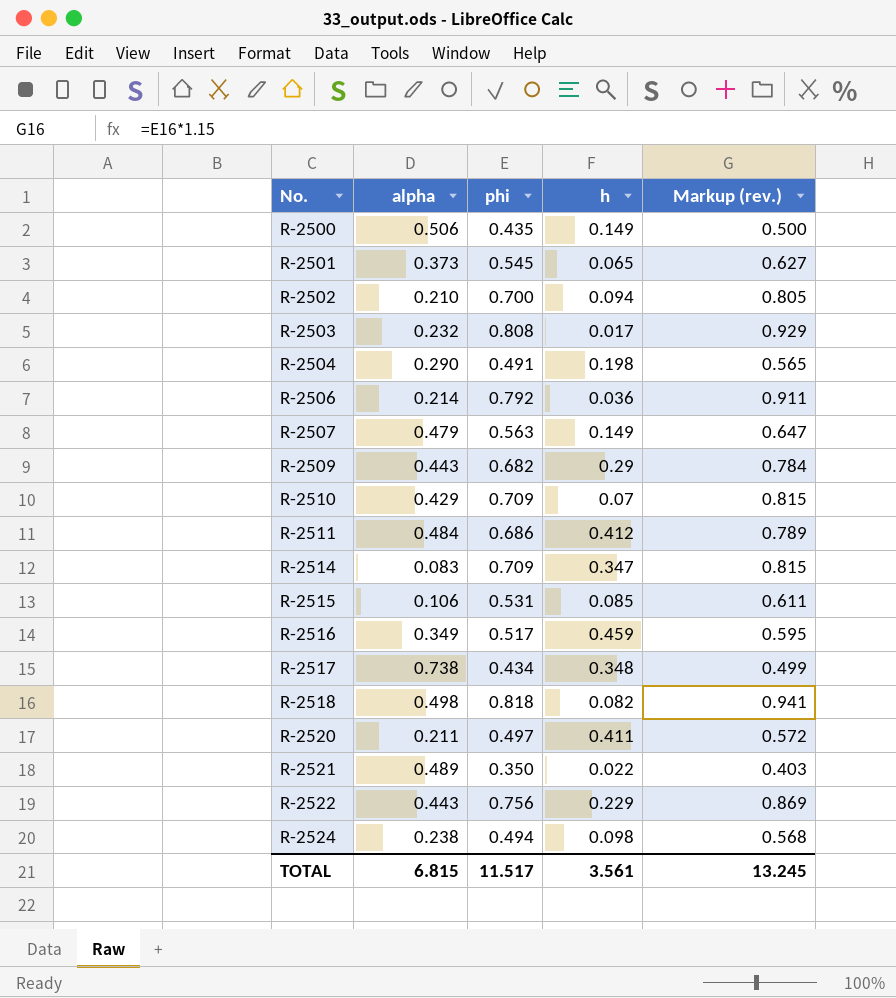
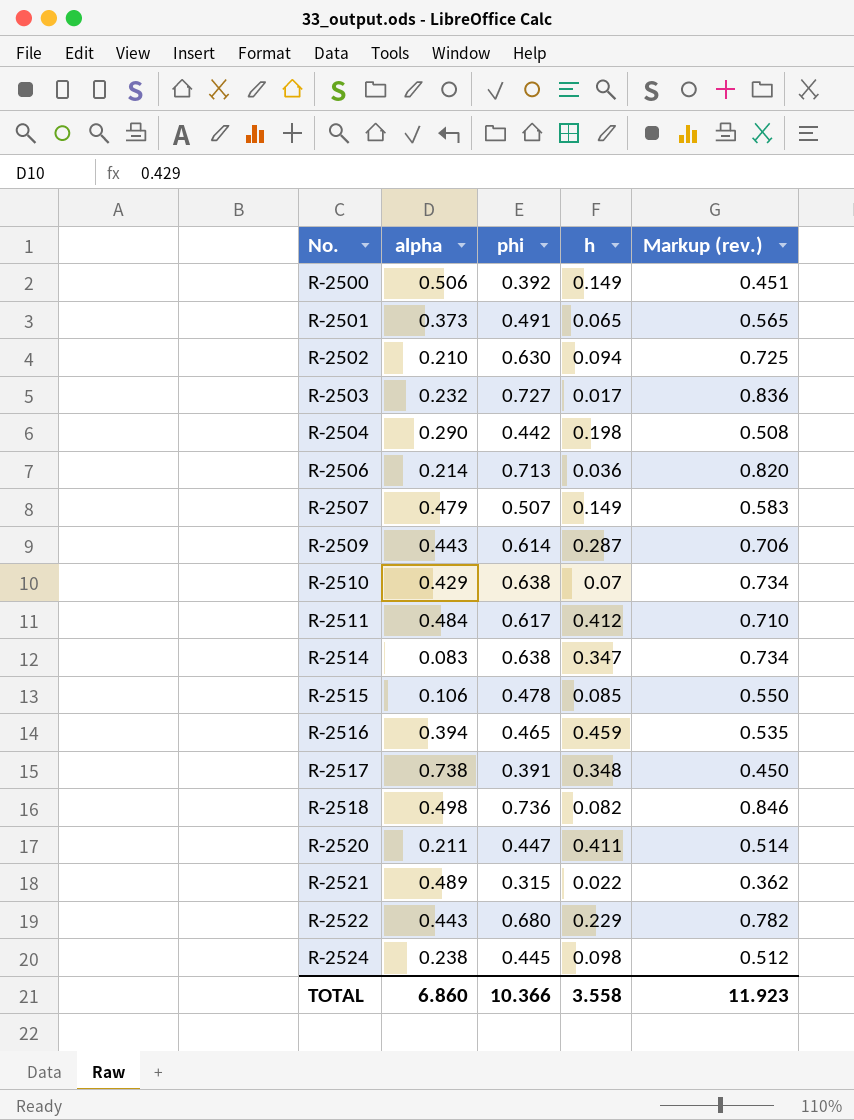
R-2500 | phi: 0.435 -> 0.392
R-2500 | Markup (rev.): 0.500 -> 0.451
R-2501 | phi: 0.545 -> 0.491
R-2501 | Markup (rev.): 0.627 -> 0.565
R-2502 | phi: 0.700 -> 0.630
R-2502 | Markup (rev.): 0.805 -> 0.725
R-2503 | phi: 0.808 -> 0.727
R-2503 | Markup (rev.): 0.929 -> 0.836
R-2504 | phi: 0.491 -> 0.442
R-2504 | Markup (rev.): 0.565 -> 0.508
R-2506 | phi: 0.792 -> 0.713
R-2506 | Markup (rev.): 0.911 -> 0.820
R-2507 | phi: 0.563 -> 0.507
R-2507 | Markup (rev.): 0.647 -> 0.583
R-2509 | phi: 0.682 -> 0.614
R-2509 | h: 0.29 -> 0.287
R-2509 | Markup (rev.): 0.784 -> 0.706
R-2510 | phi: 0.709 -> 0.638
R-2510 | Markup (rev.): 0.815 -> 0.734
R-2511 | phi: 0.686 -> 0.617
R-2511 | Markup (rev.): 0.789 -> 0.710
R-2514 | phi: 0.709 -> 0.638
R-2514 | Markup (rev.): 0.815 -> 0.734
R-2515 | phi: 0.531 -> 0.478
R-2515 | Markup (rev.): 0.611 -> 0.550
R-2516 | alpha: 0.349 -> 0.394
R-2516 | phi: 0.517 -> 0.465
R-2516 | Markup (rev.): 0.595 -> 0.535
R-2517 | phi: 0.434 -> 0.391
R-2517 | Markup (rev.): 0.499 -> 0.450
R-2518 | phi: 0.818 -> 0.736
R-2518 | Markup (rev.): 0.941 -> 0.846
R-2520 | phi: 0.497 -> 0.447
R-2520 | Markup (rev.): 0.572 -> 0.514
R-2521 | phi: 0.350 -> 0.315
R-2521 | Markup (rev.): 0.403 -> 0.362
R-2522 | phi: 0.756 -> 0.680
R-2522 | Markup (rev.): 0.869 -> 0.782
R-2524 | phi: 0.494 -> 0.445
R-2524 | Markup (rev.): 0.568 -> 0.512
TOTAL | alpha: 6.815 -> 6.860
TOTAL | phi: 11.517 -> 10.366
TOTAL | h: 3.561 -> 3.558
TOTAL | Markup (rev.): 13.245 -> 11.923

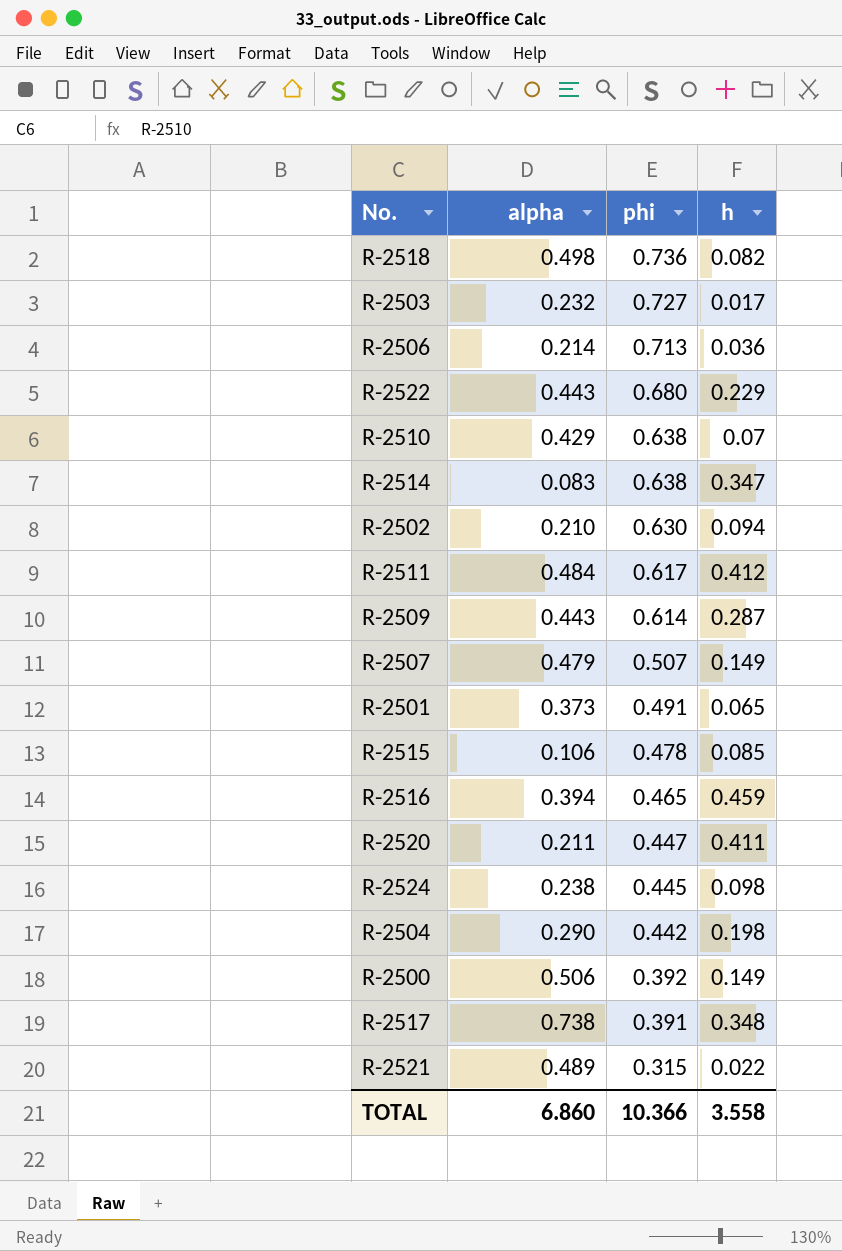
row order: No. ascending -> phi descending
column Markup (rev.) | formula: [phi] * 1.15 -> none

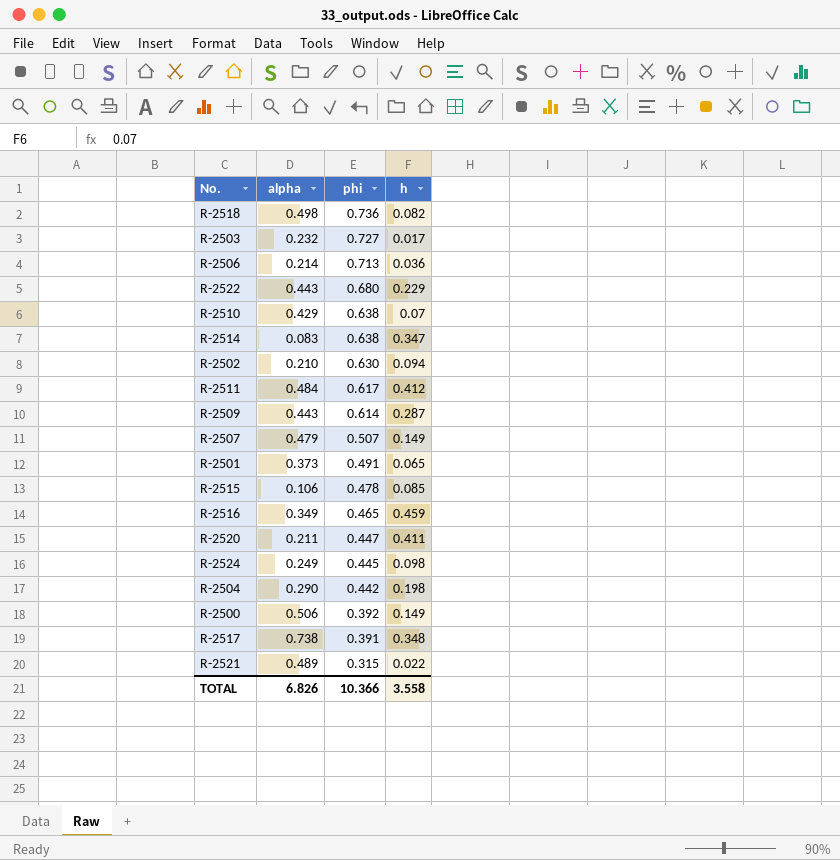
R-2516 | alpha: 0.394 -> 0.349
R-2524 | alpha: 0.238 -> 0.249
TOTAL | alpha: 6.860 -> 6.826

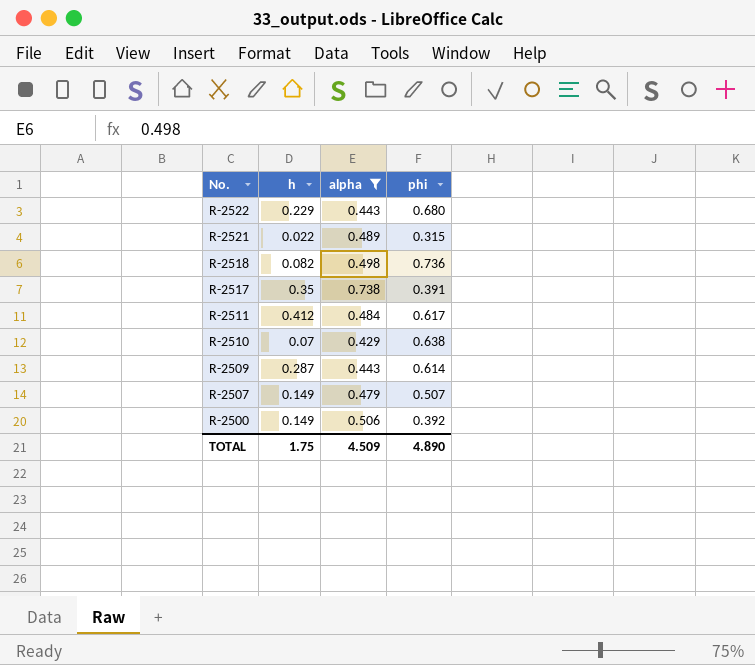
filter: none -> alpha >= 0.429
row order: phi descending -> No. descending
column h | position: 4 -> 2
R-2517 | h: 0.348 -> 0.35
TOTAL | h: 3.558 -> 1.75
TOTAL | alpha: 6.826 -> 4.509
TOTAL | phi: 10.366 -> 4.890

